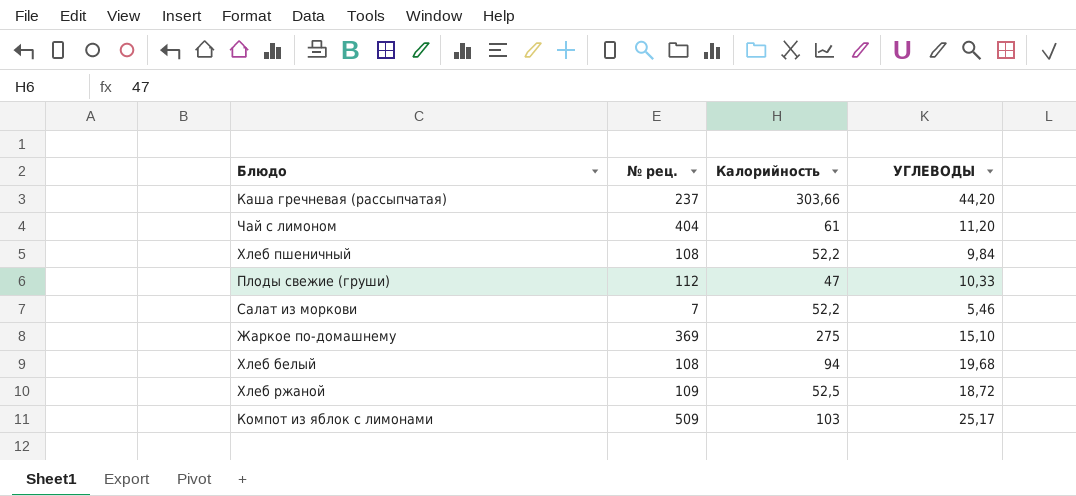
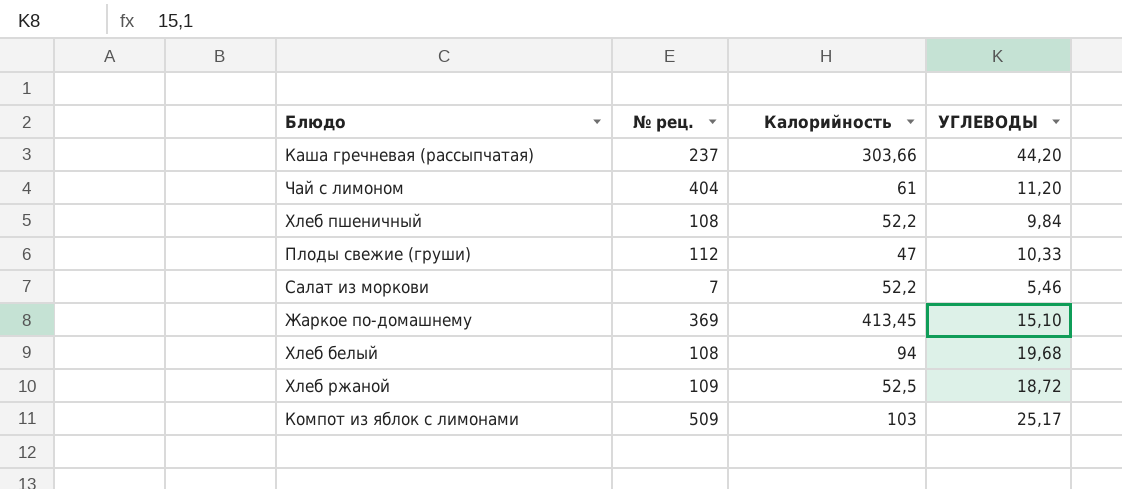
Жаркое по-домашнему | Калорийность: 275 -> 413,45

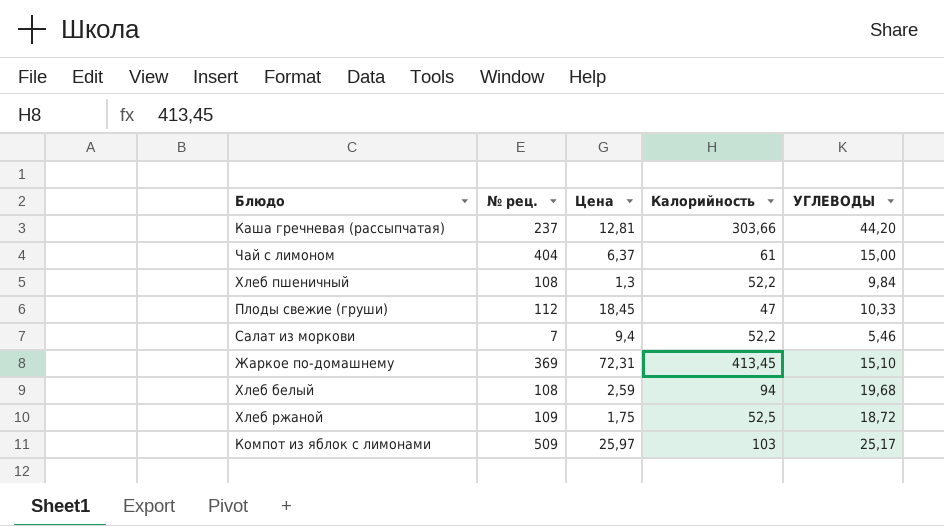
column Цена | position: none -> 3
Чай с лимоном | УГЛЕВОДЫ: 11,20 -> 15,00

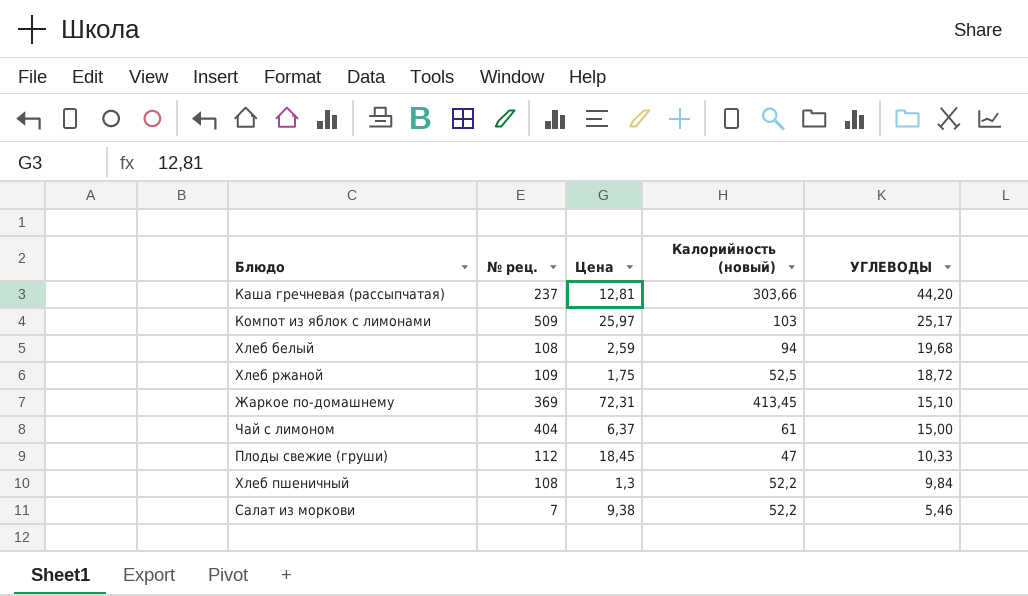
row order: none -> УГЛЕВОДЫ descending
column name: Калорийность -> Калорийность (новый)
Салат из моркови | Цена: 9,4 -> 9,38

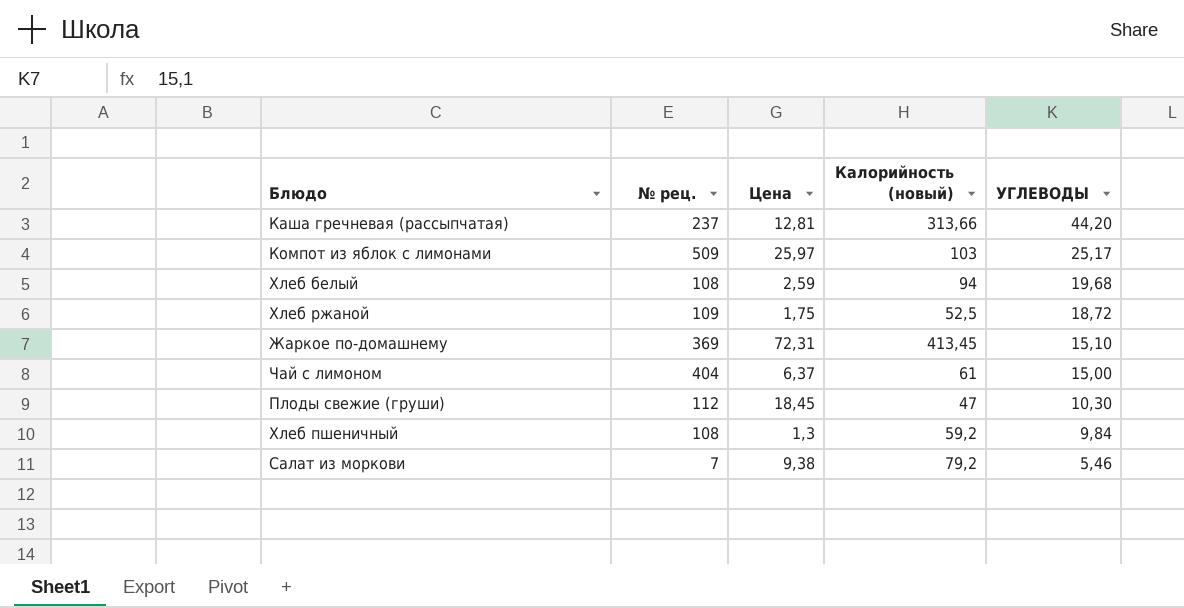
Каша гречневая (рассыпчатая) | Калорийность (новый): 303,66 -> 313,66
Плоды свежие (груши) | УГЛЕВОДЫ: 10,33 -> 10,30
Хлеб пшеничный | Калорийность (новый): 52,2 -> 59,2
Салат из моркови | Калорийность (новый): 52,2 -> 79,2

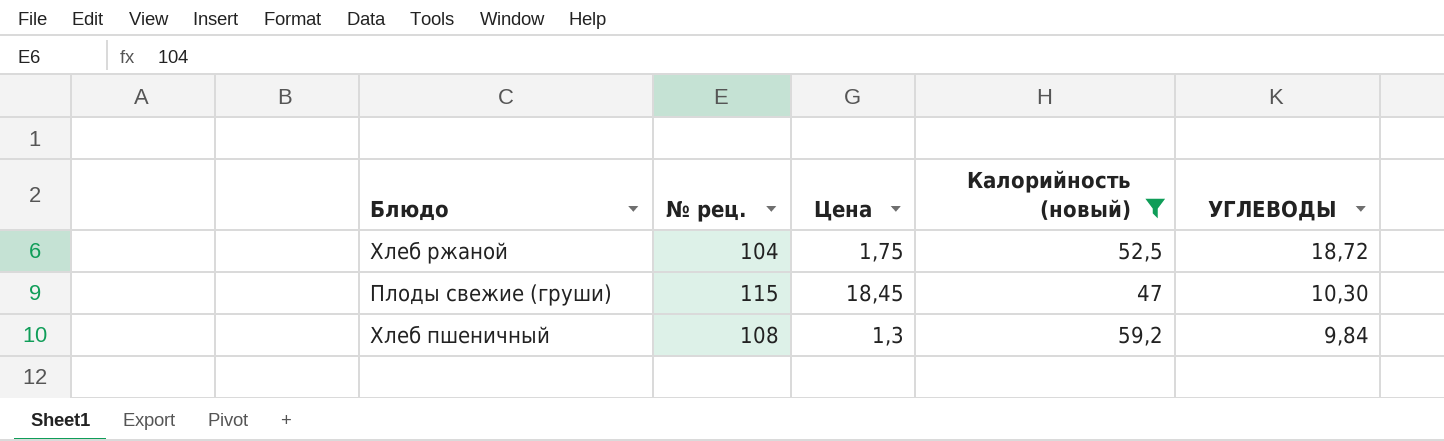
filter: none -> Калорийность (новый) <= 59,2
Хлеб ржаной | № рец.: 109 -> 104
Плоды свежие (груши) | № рец.: 112 -> 115

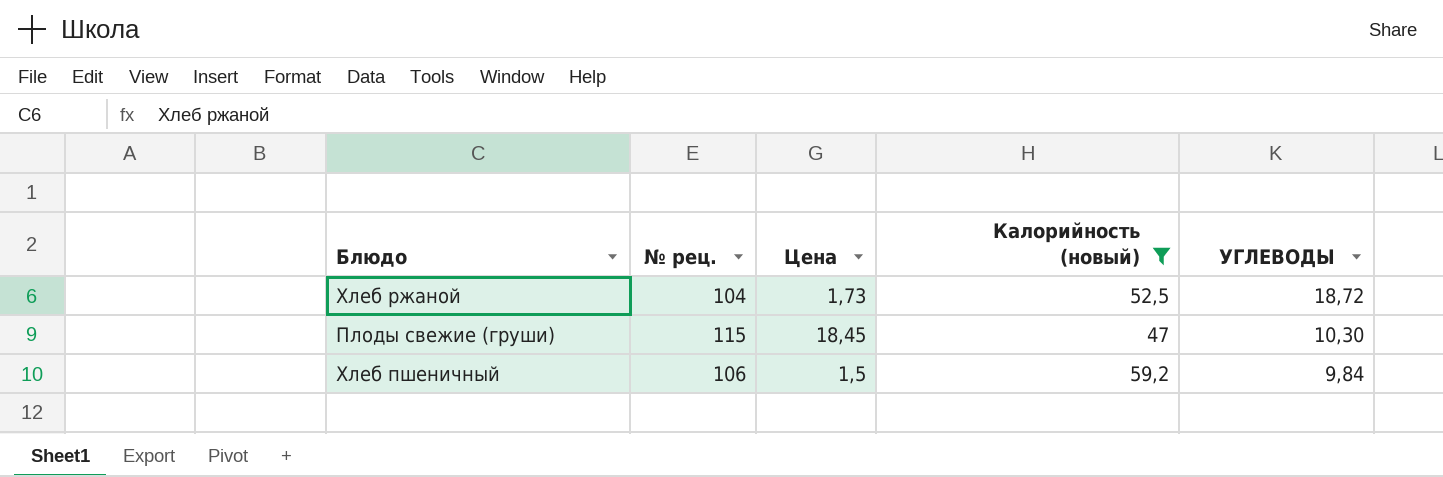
Хлеб ржаной | Цена: 1,75 -> 1,73
Хлеб пшеничный | № рец.: 108 -> 106
Хлеб пшеничный | Цена: 1,3 -> 1,5

